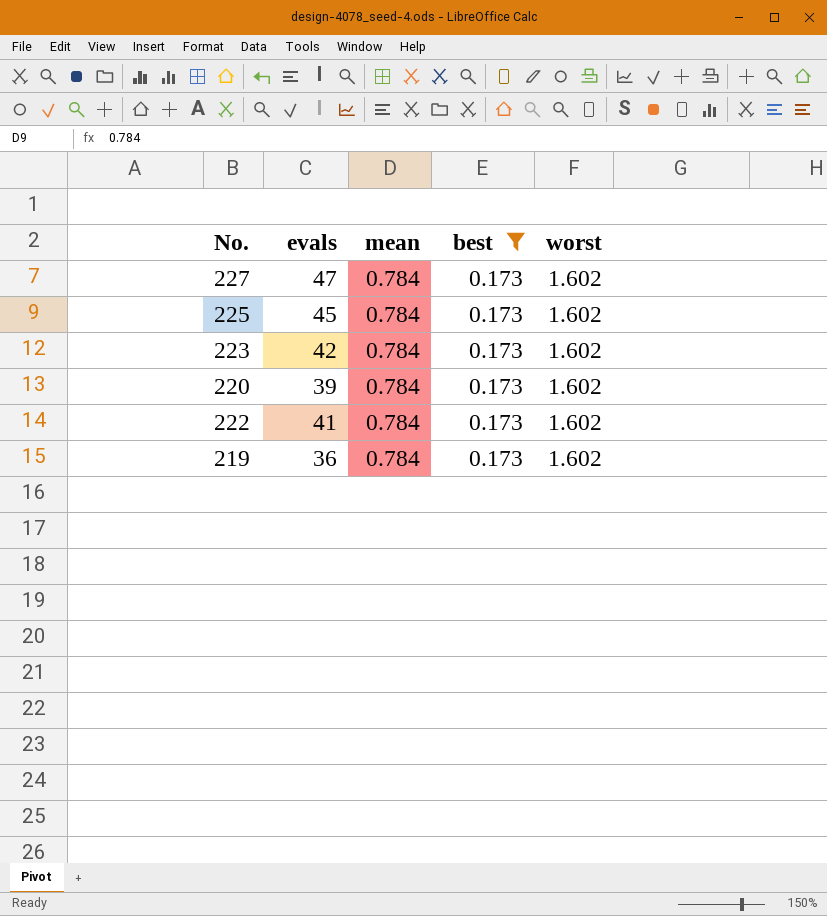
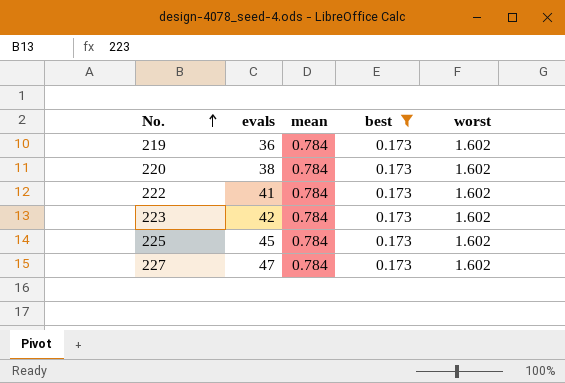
row order: none -> No. ascending
220 | evals: 39 -> 38

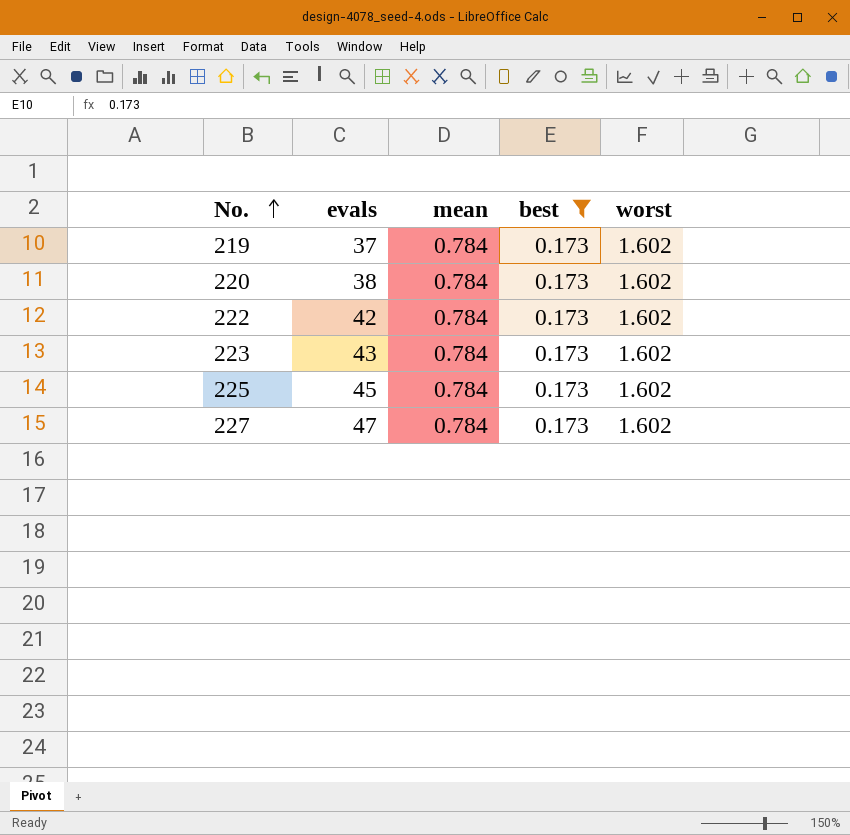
219 | evals: 36 -> 37
222 | evals: 41 -> 42
223 | evals: 42 -> 43

